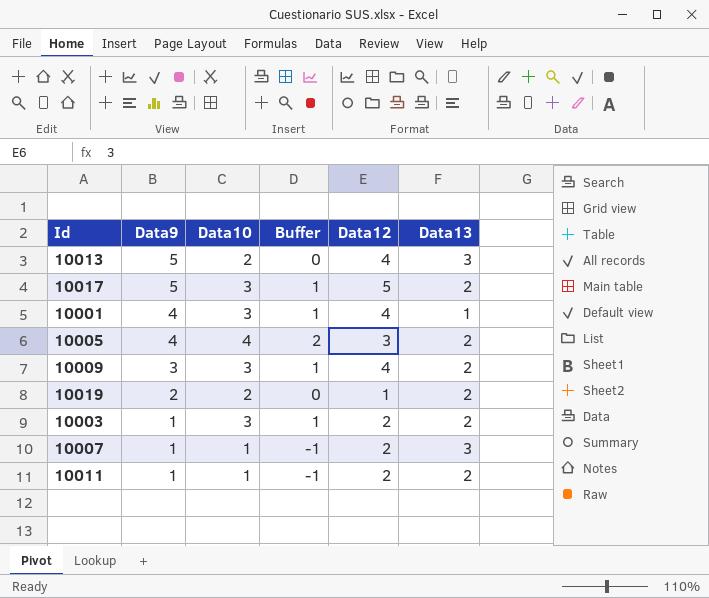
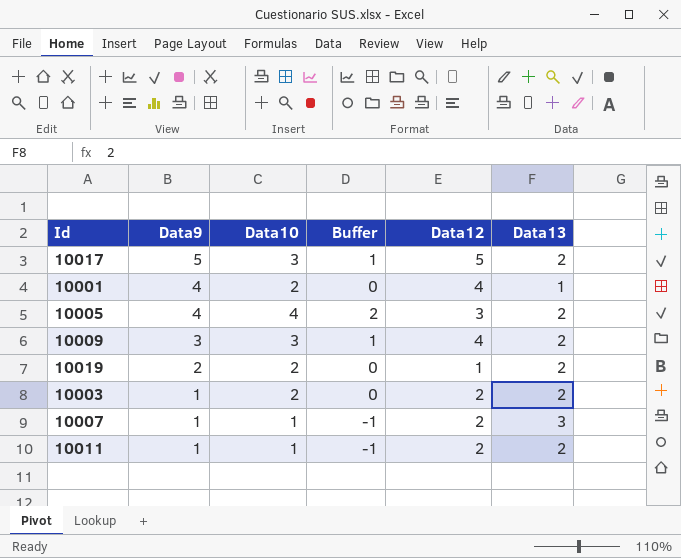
row 10013: 5 | 2 | 0 | 4 | 3 -> none
10001 | Data10: 3 -> 2
10001 | Buffer: 1 -> 0
10003 | Data10: 3 -> 2
10003 | Buffer: 1 -> 0

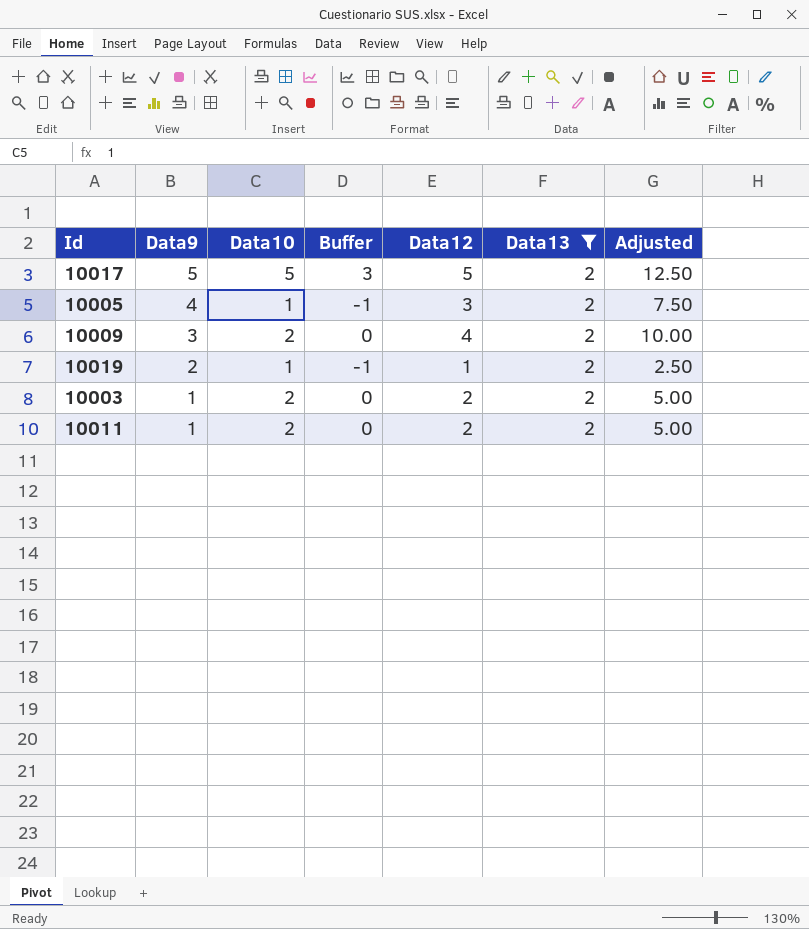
filter: none -> Data13 = 2
column Adjusted | formula: none -> [Data12] * 2.5
10017 | Data10: 3 -> 5
10017 | Buffer: 1 -> 3
10005 | Data10: 4 -> 1
10005 | Buffer: 2 -> -1
10009 | Data10: 3 -> 2
10009 | Buffer: 1 -> 0
10019 | Data10: 2 -> 1
10019 | Buffer: 0 -> -1
10011 | Data10: 1 -> 2
10011 | Buffer: -1 -> 0

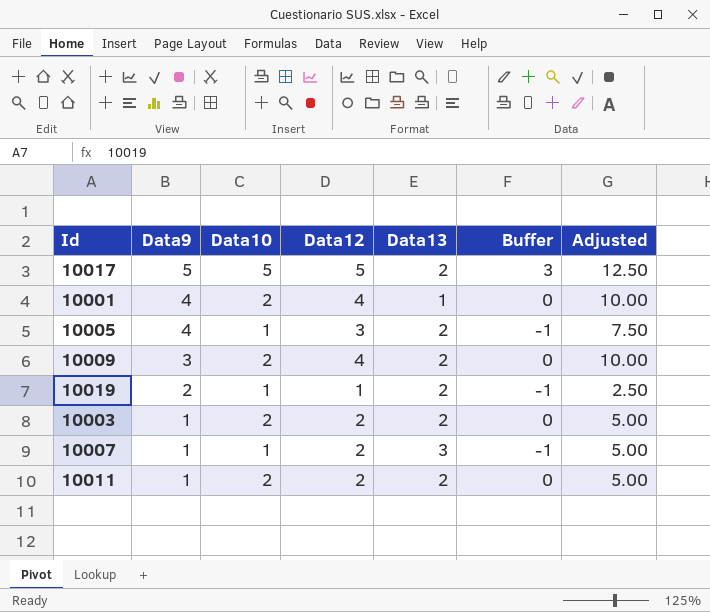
filter: Data13 = 2 -> none
column Buffer | position: 4 -> 6

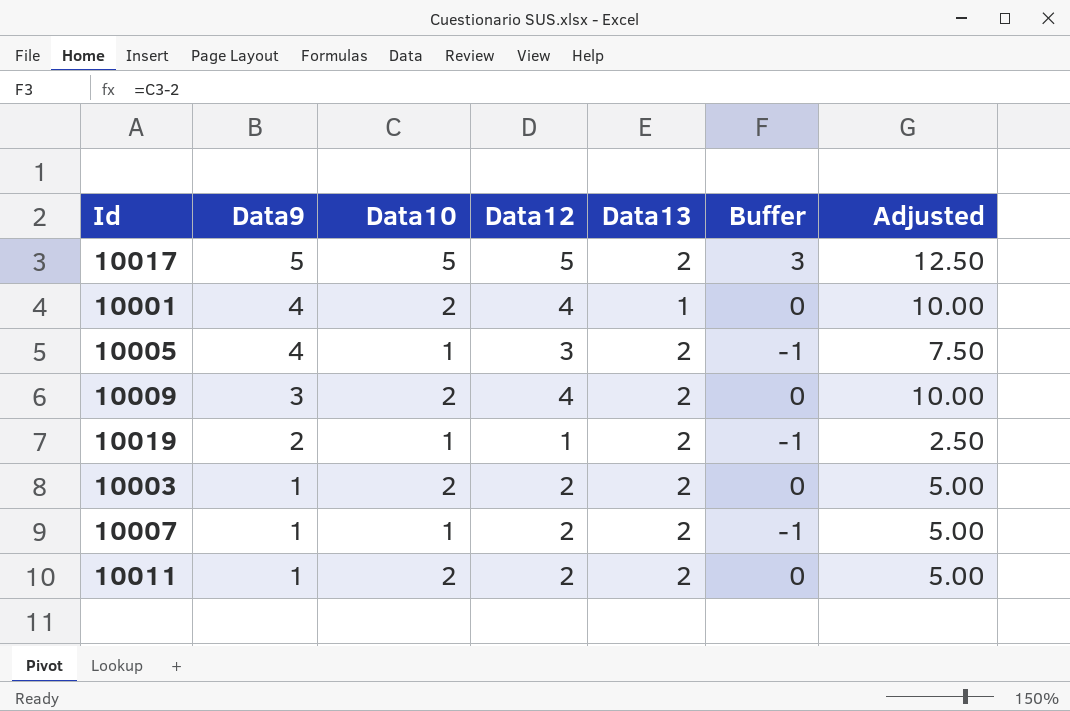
10007 | Data13: 3 -> 2

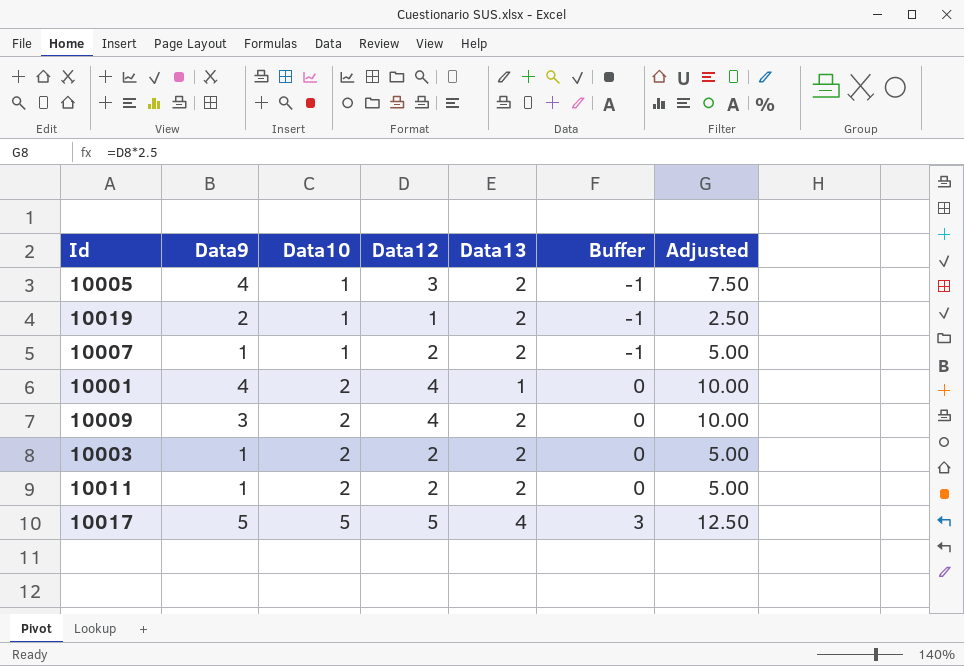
row order: Data9 descending -> Data10 ascending
10017 | Data13: 2 -> 4

